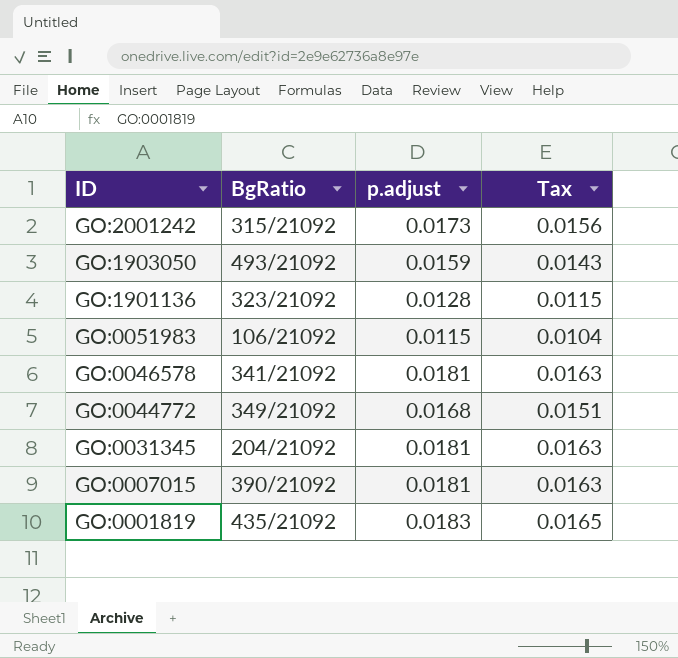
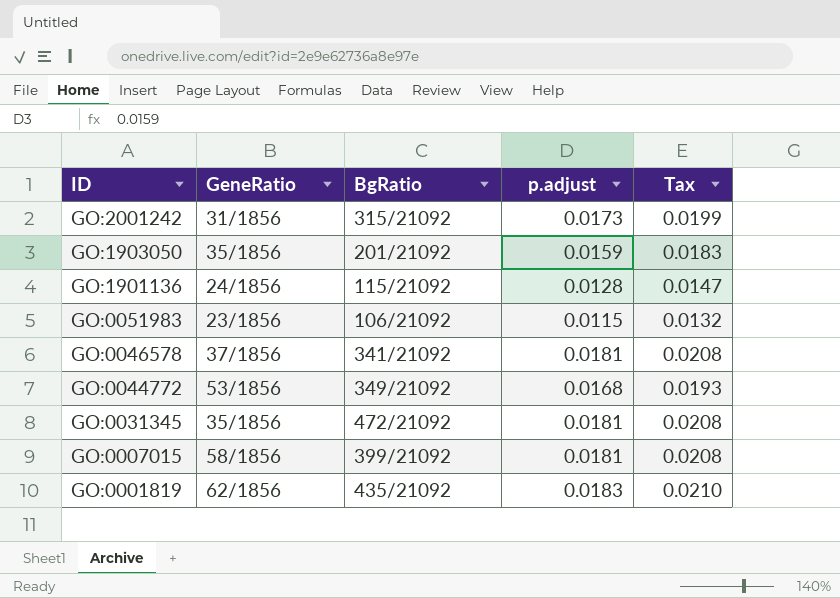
column GeneRatio | position: none -> 2
column Tax | formula: [p.adjust] * 0.9 -> [p.adjust] * 1.15
GO:1903050 | BgRatio: 493/21092 -> 201/21092
GO:1901136 | BgRatio: 323/21092 -> 115/21092
GO:0031345 | BgRatio: 204/21092 -> 472/21092
GO:0007015 | BgRatio: 390/21092 -> 399/21092

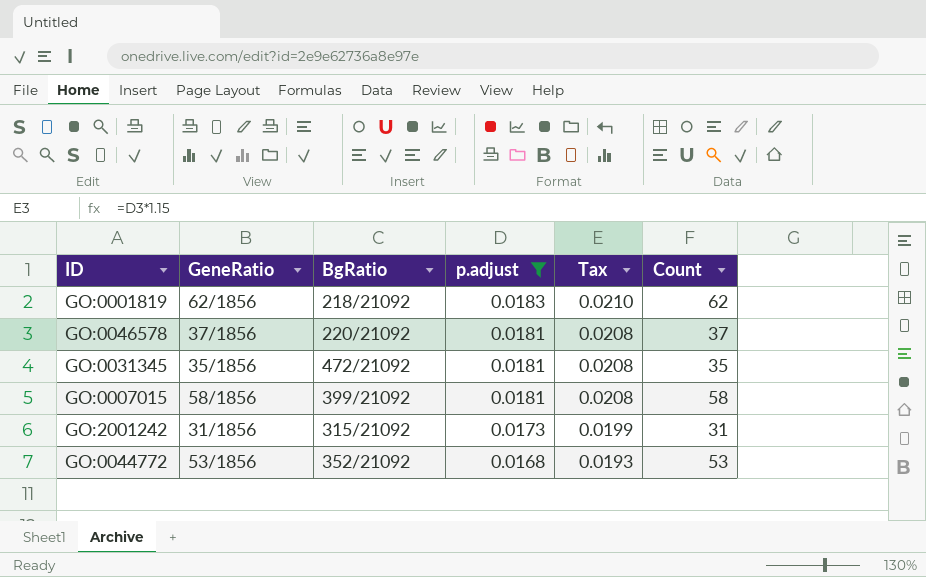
filter: none -> p.adjust >= 0.0168
row order: ID descending -> p.adjust descending
column Count | position: none -> 6
GO:0001819 | BgRatio: 435/21092 -> 218/21092
GO:0046578 | BgRatio: 341/21092 -> 220/21092
GO:0044772 | BgRatio: 349/21092 -> 352/21092

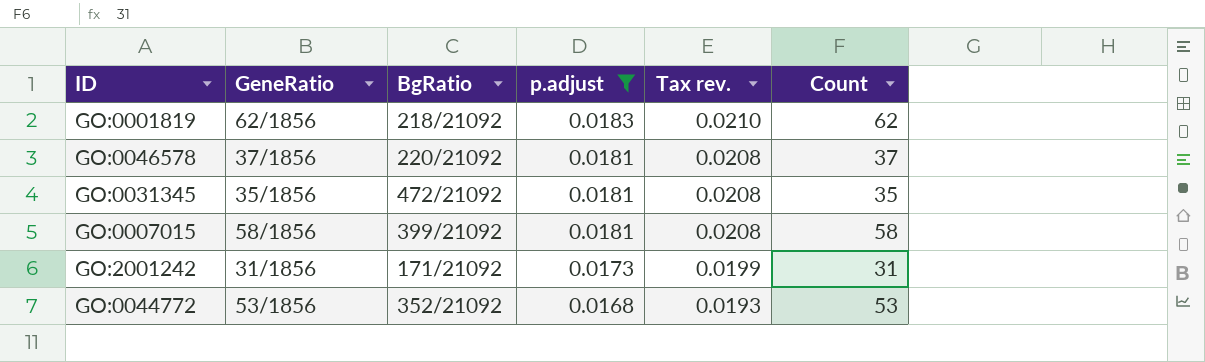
column name: Tax -> Tax rev.
GO:2001242 | BgRatio: 315/21092 -> 171/21092

